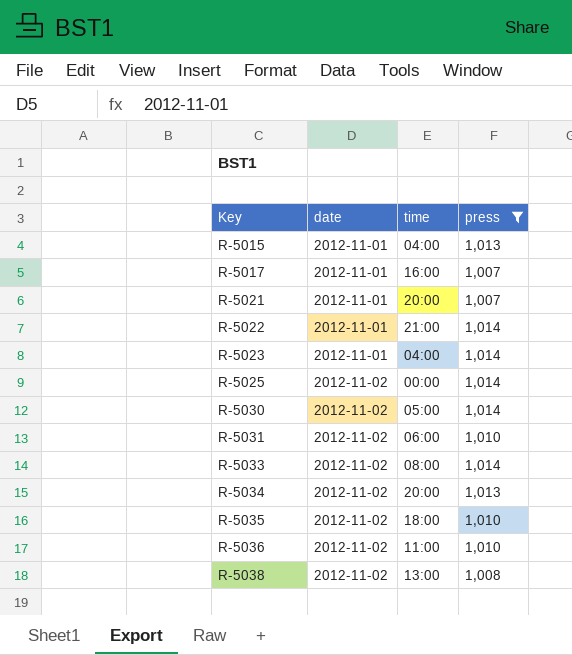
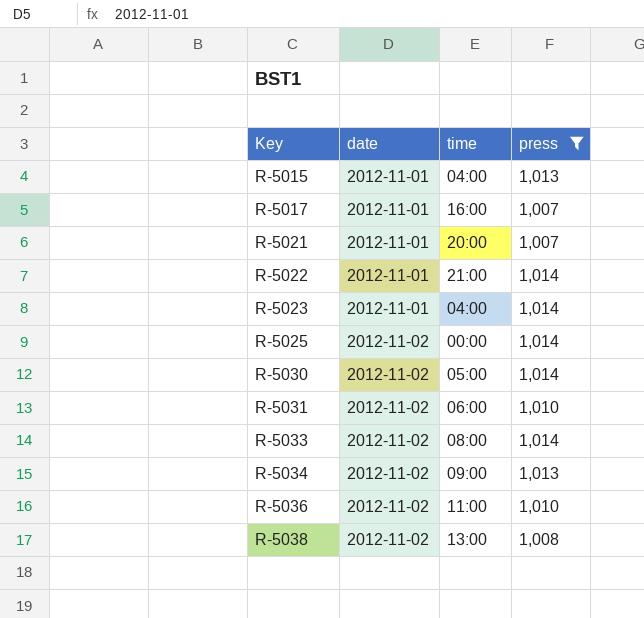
row R-5035: 2012-11-02 | 18:00 | 1,010 -> none
R-5034 | time: 20:00 -> 09:00

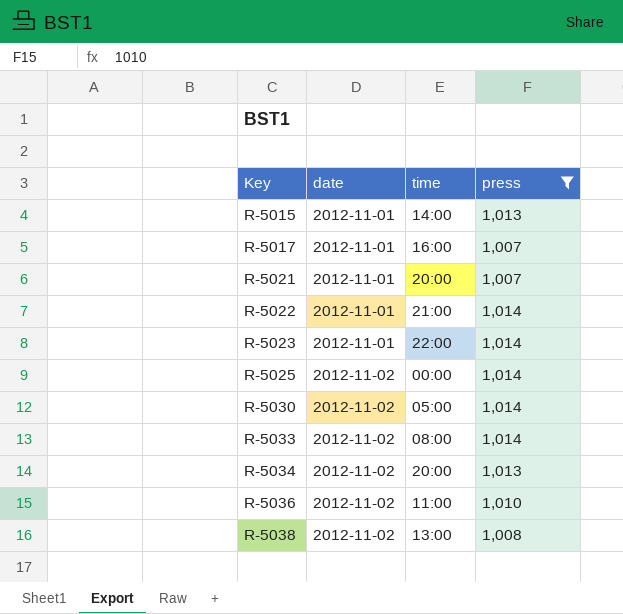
row R-5031: 2012-11-02 | 06:00 | 1,010 -> none
R-5015 | time: 04:00 -> 14:00
R-5023 | time: 04:00 -> 22:00
R-5034 | time: 09:00 -> 20:00

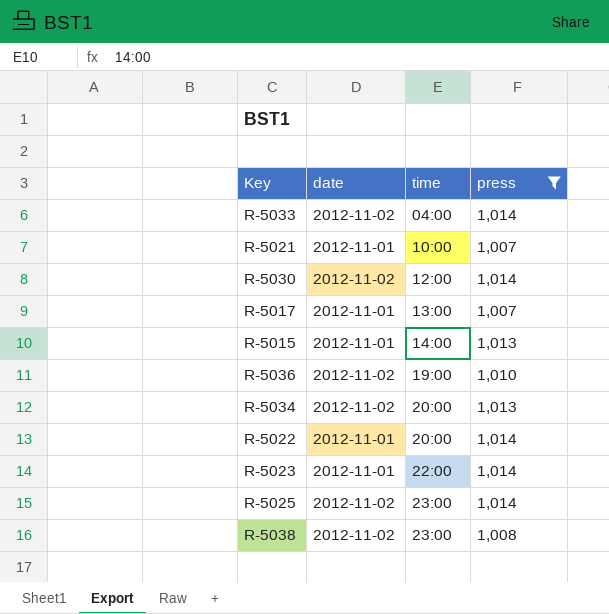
row order: Key ascending -> time ascending
R-5033 | time: 08:00 -> 04:00
R-5021 | time: 20:00 -> 10:00
R-5030 | time: 05:00 -> 12:00
R-5017 | time: 16:00 -> 13:00
R-5036 | time: 11:00 -> 19:00
R-5022 | time: 21:00 -> 20:00
R-5025 | time: 00:00 -> 23:00
R-5038 | time: 13:00 -> 23:00

